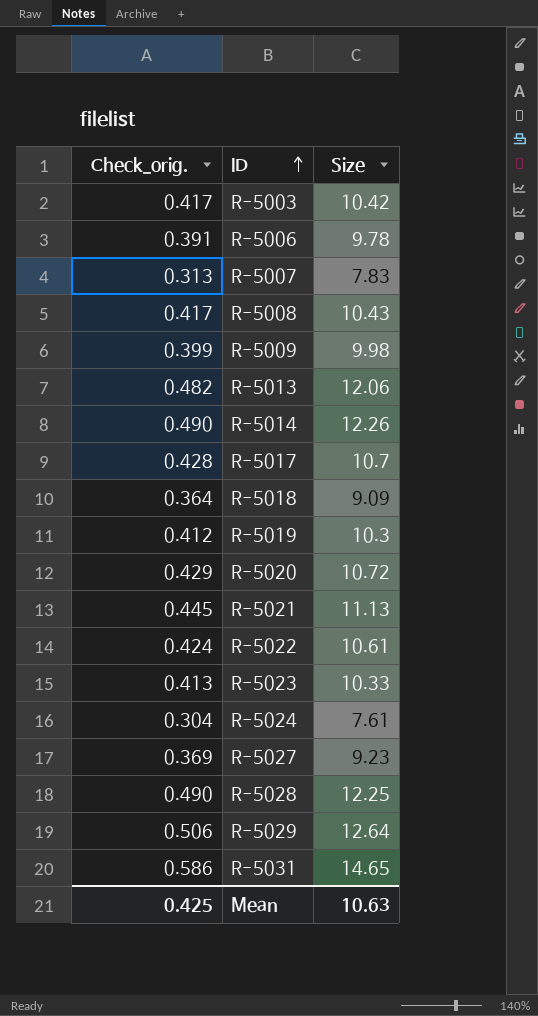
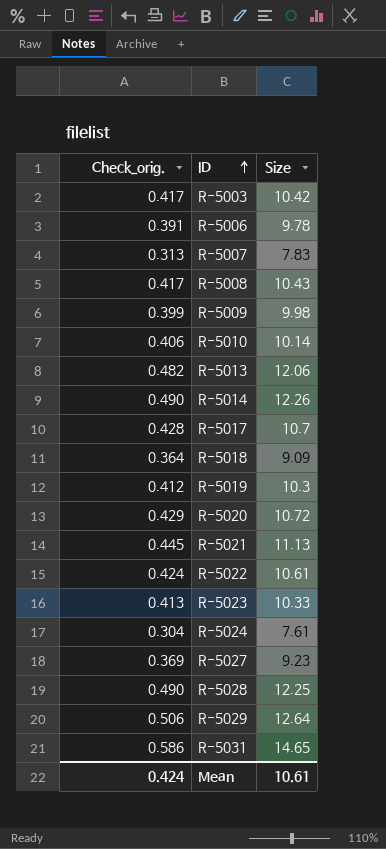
row R-5010: none -> 0.406 | 10.14
Mean | Check_orig.: 0.425 -> 0.424
Mean | Size: 10.63 -> 10.61

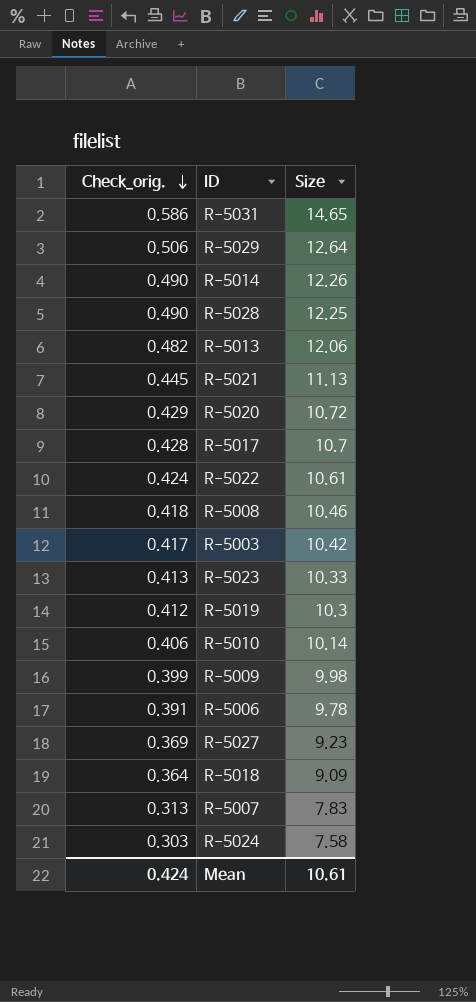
row order: ID ascending -> Check_orig. descending
R-5008 | Check_orig.: 0.417 -> 0.418
R-5008 | Size: 10.43 -> 10.46
R-5024 | Check_orig.: 0.304 -> 0.303
R-5024 | Size: 7.61 -> 7.58

